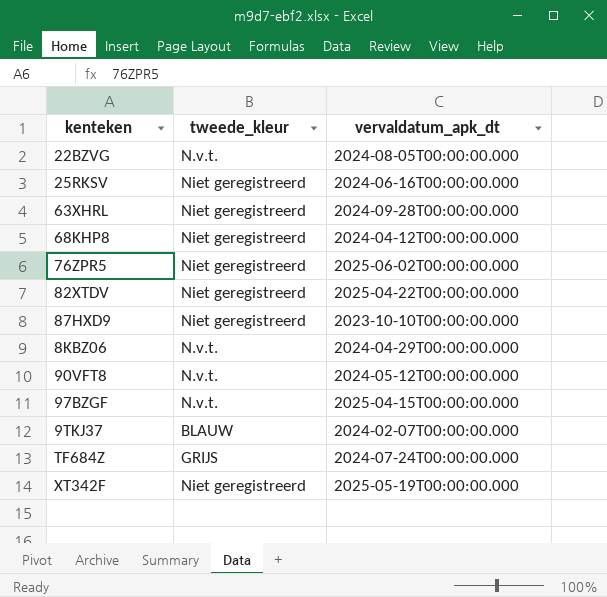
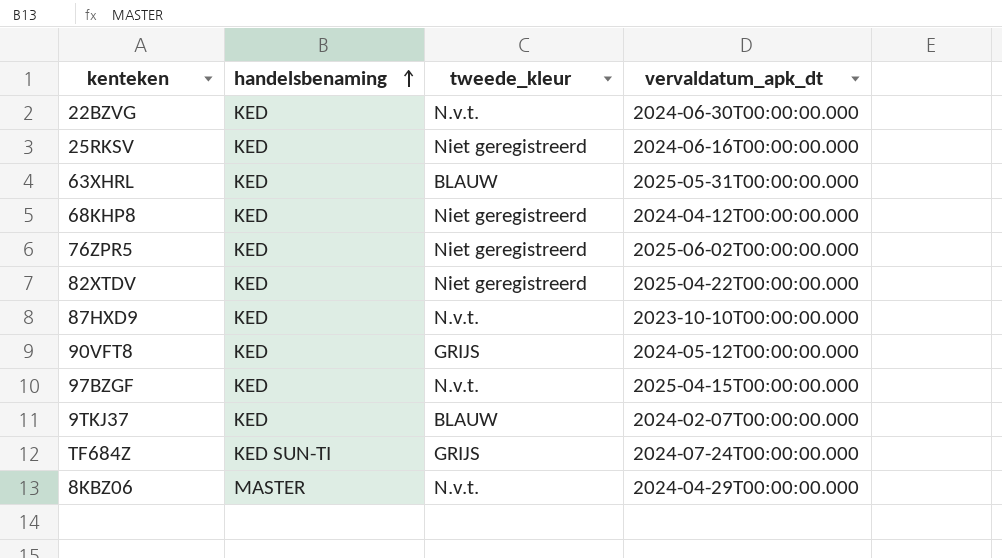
row order: none -> handelsbenaming ascending
column handelsbenaming | position: none -> 2
row XT342F: Niet geregistreerd | 2025-05-19T00:00:00.000 -> none
22BZVG | vervaldatum_apk_dt: 2024-08-05T00:00:00.000 -> 2024-06-30T00:00:00.000
63XHRL | tweede_kleur: Niet geregistreerd -> BLAUW
63XHRL | vervaldatum_apk_dt: 2024-09-28T00:00:00.000 -> 2025-05-31T00:00:00.000
87HXD9 | tweede_kleur: Niet geregistreerd -> N.v.t.
90VFT8 | tweede_kleur: N.v.t. -> GRIJS

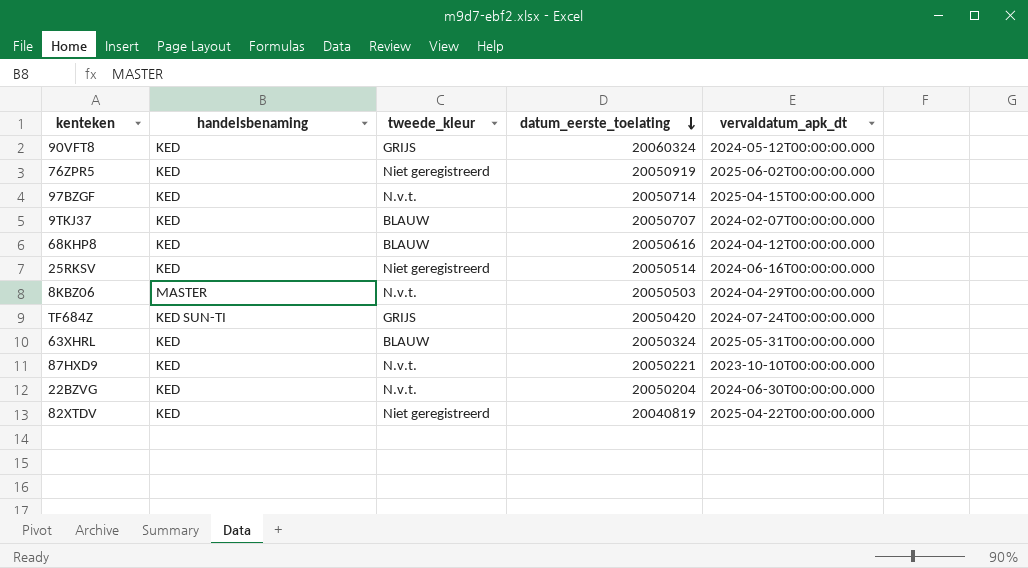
row order: handelsbenaming ascending -> datum_eerste_toelating descending
column datum_eerste_toelating | position: none -> 4
68KHP8 | tweede_kleur: Niet geregistreerd -> BLAUW

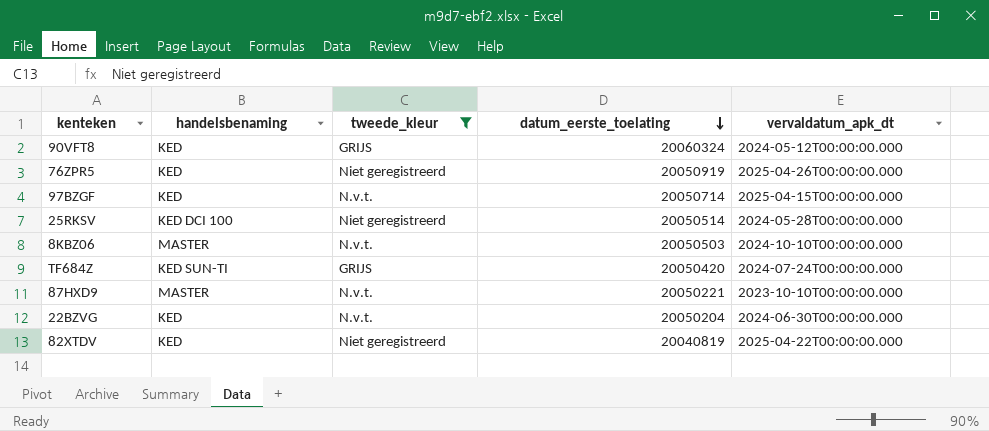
filter: none -> tweede_kleur != BLAUW
76ZPR5 | vervaldatum_apk_dt: 2025-06-02T00:00:00.000 -> 2025-04-26T00:00:00.000
25RKSV | handelsbenaming: KED -> KED DCI 100
25RKSV | vervaldatum_apk_dt: 2024-06-16T00:00:00.000 -> 2024-05-28T00:00:00.000
8KBZ06 | vervaldatum_apk_dt: 2024-04-29T00:00:00.000 -> 2024-10-10T00:00:00.000
87HXD9 | handelsbenaming: KED -> MASTER

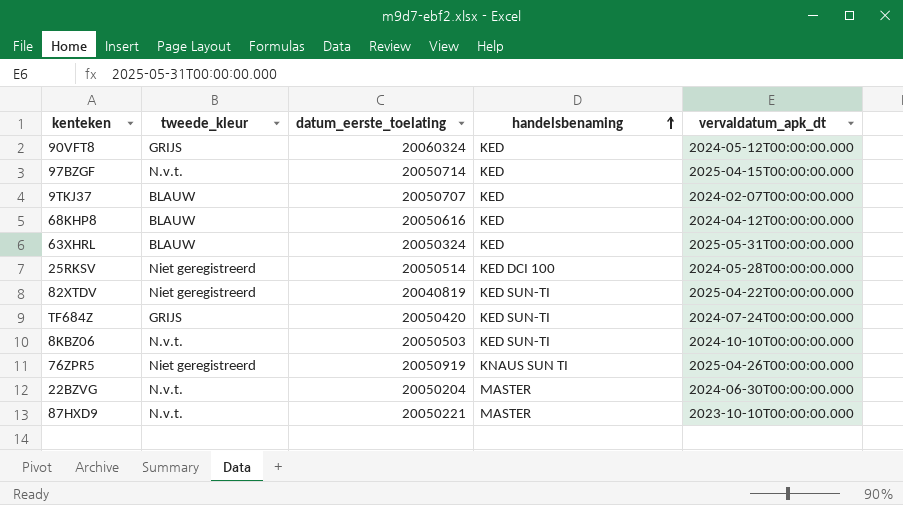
filter: tweede_kleur != BLAUW -> none
row order: datum_eerste_toelating descending -> handelsbenaming ascending
column handelsbenaming | position: 2 -> 4
82XTDV | handelsbenaming: KED -> KED SUN-TI
8KBZ06 | handelsbenaming: MASTER -> KED SUN-TI
76ZPR5 | handelsbenaming: KED -> KNAUS SUN TI
22BZVG | handelsbenaming: KED -> MASTER

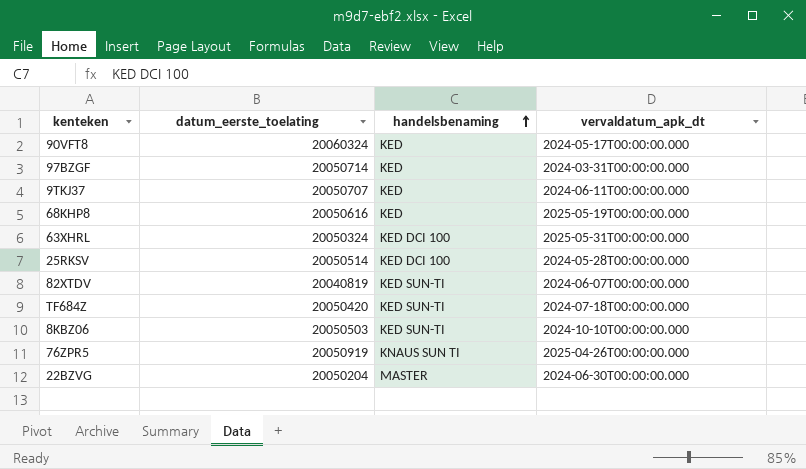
column tweede_kleur | position: 2 -> none
row 87HXD9: N.v.t. | 20050221 | MASTER | 2023-10-10T00:00:00.000 -> none
90VFT8 | vervaldatum_apk_dt: 2024-05-12T00:00:00.000 -> 2024-05-17T00:00:00.000
97BZGF | vervaldatum_apk_dt: 2025-04-15T00:00:00.000 -> 2024-03-31T00:00:00.000
9TKJ37 | vervaldatum_apk_dt: 2024-02-07T00:00:00.000 -> 2024-06-11T00:00:00.000
68KHP8 | vervaldatum_apk_dt: 2024-04-12T00:00:00.000 -> 2025-05-19T00:00:00.000
63XHRL | handelsbenaming: KED -> KED DCI 100
82XTDV | vervaldatum_apk_dt: 2025-04-22T00:00:00.000 -> 2024-06-07T00:00:00.000
TF684Z | vervaldatum_apk_dt: 2024-07-24T00:00:00.000 -> 2024-07-18T00:00:00.000

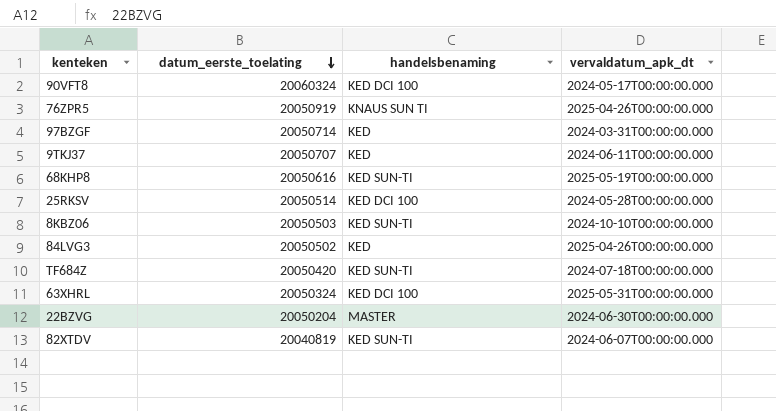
row order: handelsbenaming ascending -> datum_eerste_toelating descending
90VFT8 | handelsbenaming: KED -> KED DCI 100
68KHP8 | handelsbenaming: KED -> KED SUN-TI
row 84LVG3: none -> 20050502 | KED | 2025-04-26T00:00:00.000

